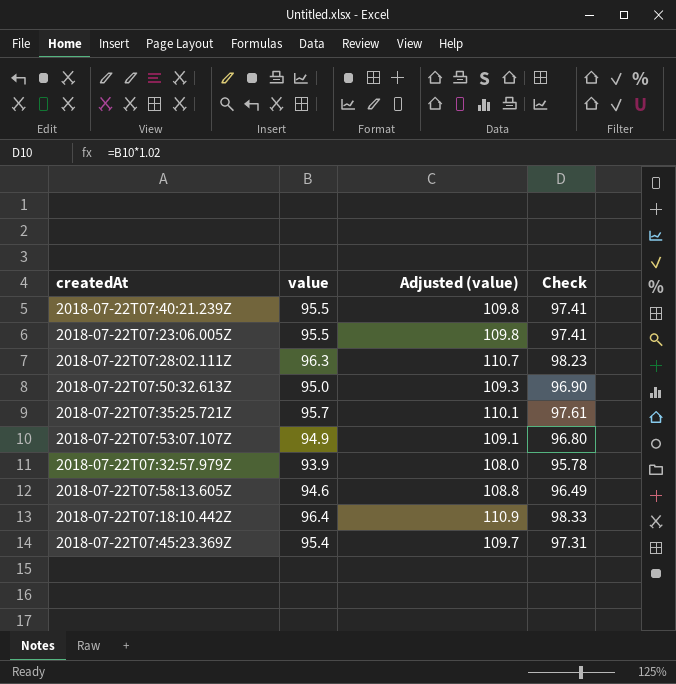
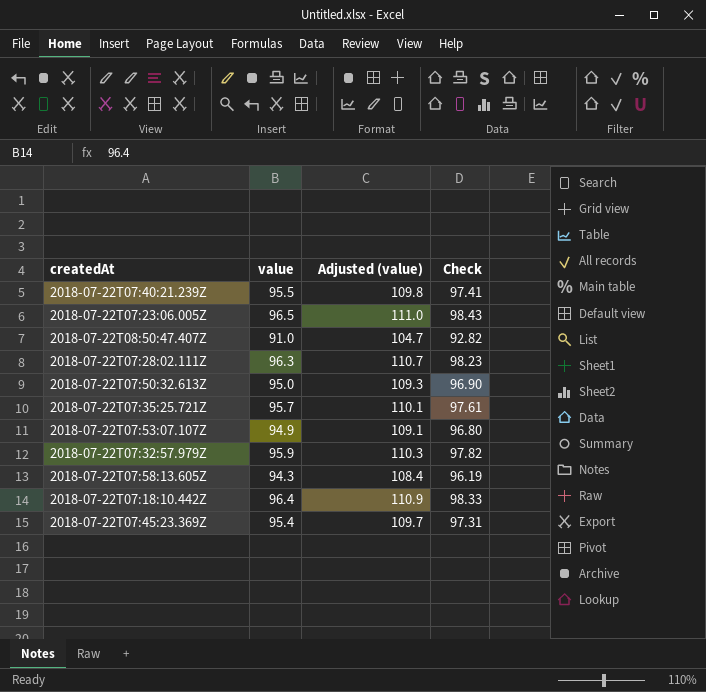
2018-07-22T07:23:06.005Z | value: 95.5 -> 96.5
2018-07-22T07:23:06.005Z | Adjusted (value): 109.8 -> 111.0
2018-07-22T07:23:06.005Z | Check: 97.41 -> 98.43
row 2018-07-22T08:50:47.407Z: none -> 91.0 | 104.7 | 92.82
2018-07-22T07:32:57.979Z | value: 93.9 -> 95.9
2018-07-22T07:32:57.979Z | Adjusted (value): 108.0 -> 110.3
2018-07-22T07:32:57.979Z | Check: 95.78 -> 97.82
2018-07-22T07:58:13.605Z | value: 94.6 -> 94.3
2018-07-22T07:58:13.605Z | Adjusted (value): 108.8 -> 108.4
2018-07-22T07:58:13.605Z | Check: 96.49 -> 96.19

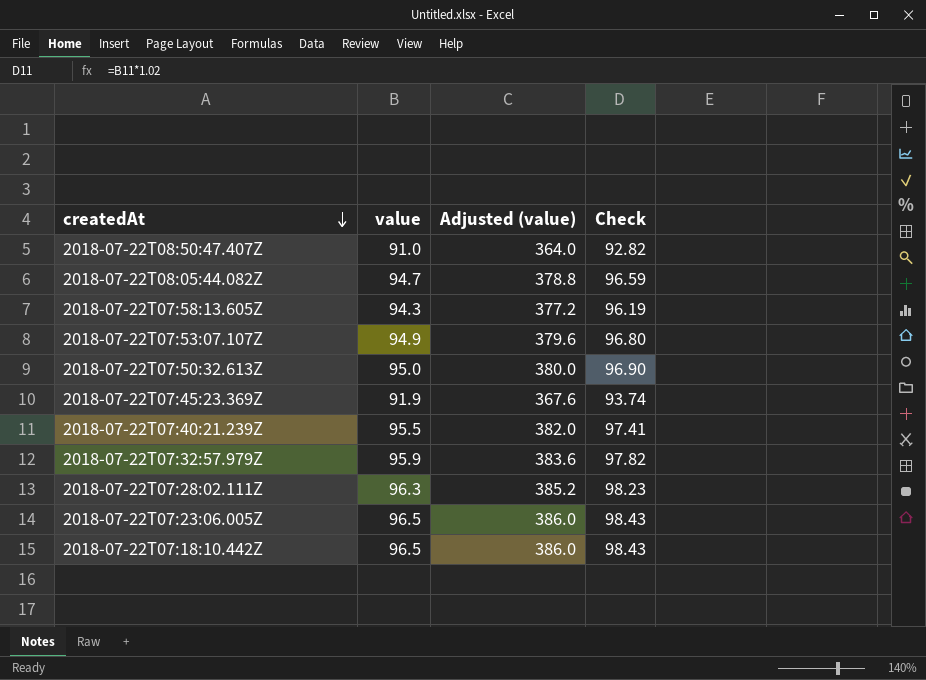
row order: none -> createdAt descending
column Adjusted (value) | formula: [value] * 1.15 -> [value] * 4
row 2018-07-22T07:35:25.721Z: 95.7 | 110.1 | 97.61 -> none
row 2018-07-22T08:05:44.082Z: none -> 94.7 | 378.8 | 96.59
2018-07-22T07:45:23.369Z | value: 95.4 -> 91.9
2018-07-22T07:45:23.369Z | Check: 97.31 -> 93.74
2018-07-22T07:18:10.442Z | value: 96.4 -> 96.5
2018-07-22T07:18:10.442Z | Check: 98.33 -> 98.43

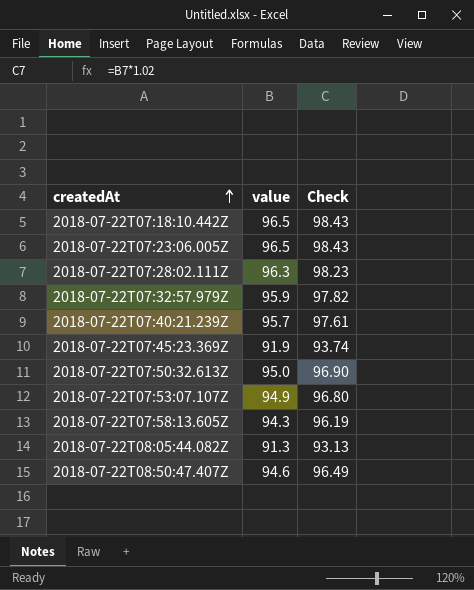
row order: createdAt descending -> createdAt ascending
column Adjusted (value) | formula: [value] * 4 -> none
2018-07-22T07:40:21.239Z | value: 95.5 -> 95.7
2018-07-22T07:40:21.239Z | Check: 97.41 -> 97.61
2018-07-22T08:05:44.082Z | value: 94.7 -> 91.3
2018-07-22T08:05:44.082Z | Check: 96.59 -> 93.13
2018-07-22T08:50:47.407Z | value: 91.0 -> 94.6
2018-07-22T08:50:47.407Z | Check: 92.82 -> 96.49

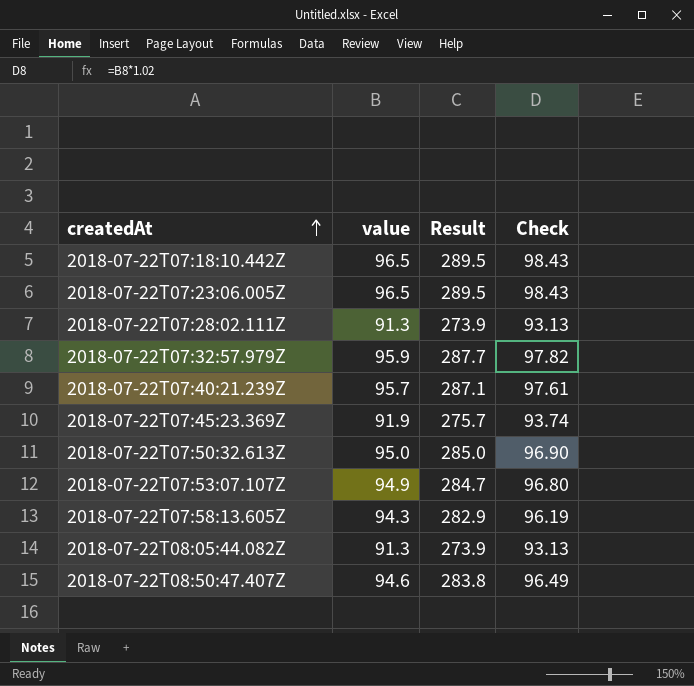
column Result | formula: none -> [value] * 3
2018-07-22T07:28:02.111Z | value: 96.3 -> 91.3
2018-07-22T07:28:02.111Z | Check: 98.23 -> 93.13

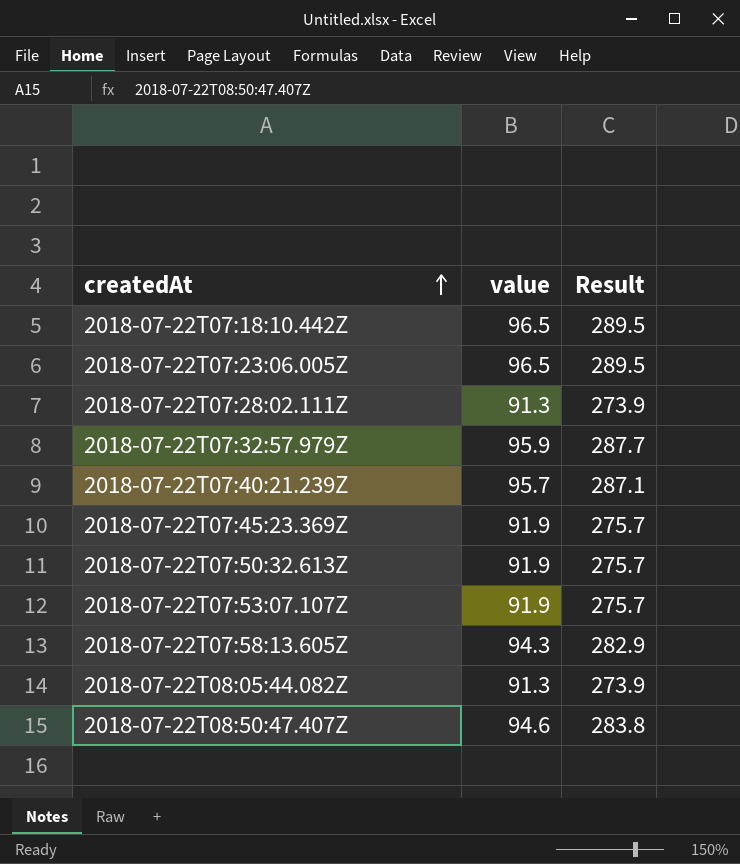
column Check | formula: [value] * 1.02 -> none
2018-07-22T07:50:32.613Z | value: 95.0 -> 91.9
2018-07-22T07:50:32.613Z | Result: 285.0 -> 275.7
2018-07-22T07:53:07.107Z | value: 94.9 -> 91.9
2018-07-22T07:53:07.107Z | Result: 284.7 -> 275.7

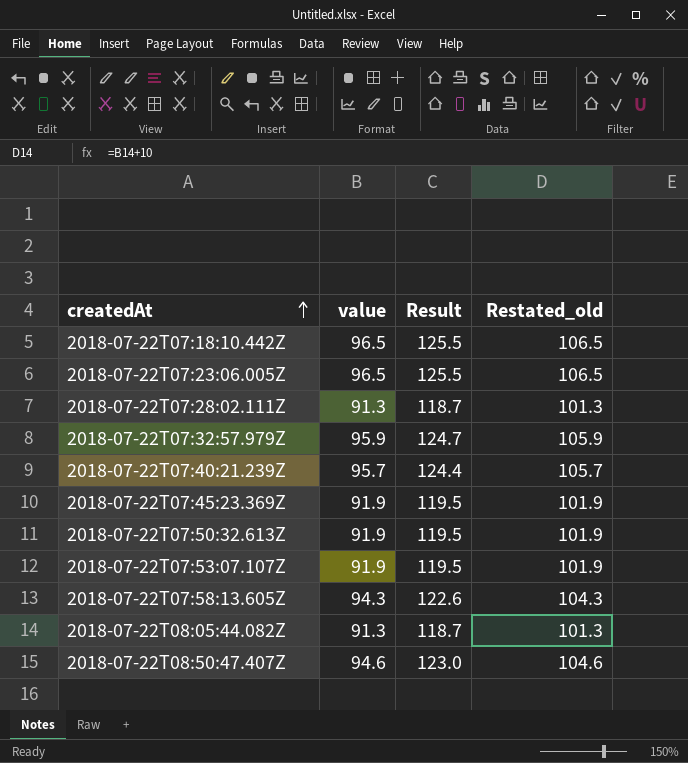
column Result | formula: [value] * 3 -> [value] * 1.3
column Restated_old | formula: none -> [value] + 10

